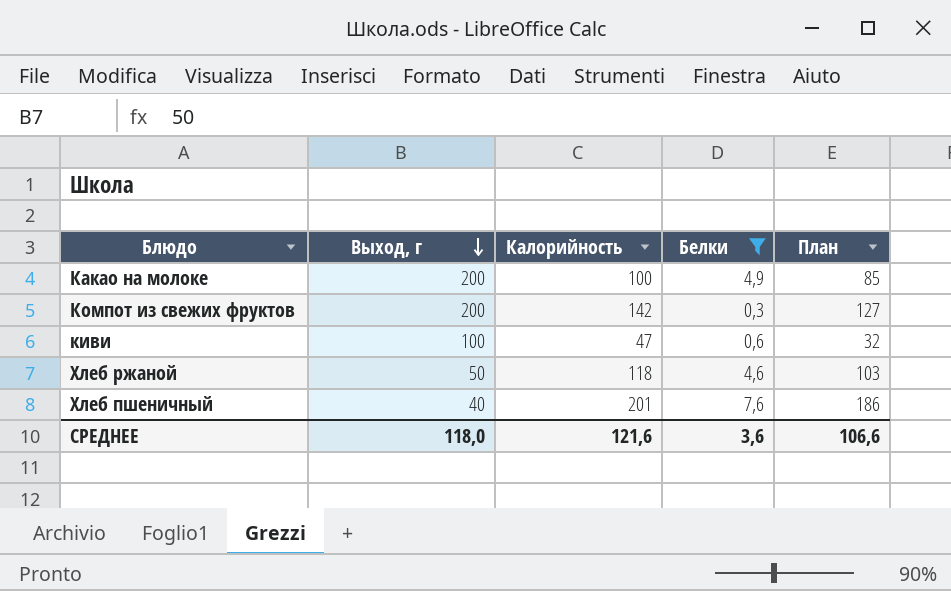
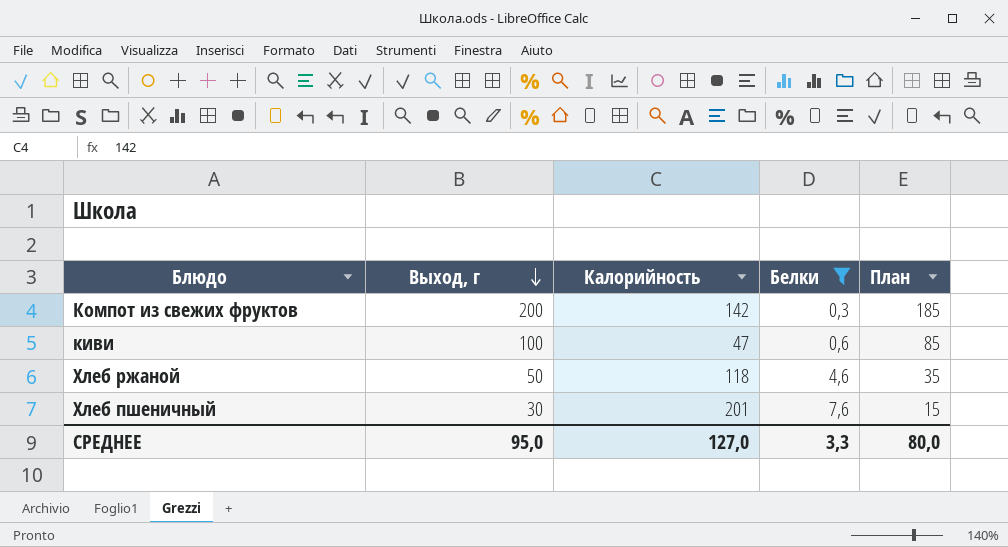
column План | formula: [Калорийность] - 15 -> [Выход, г] - 15
row Какао на молоке: 200 | 100 | 4,9 | 85 -> none
Хлеб пшеничный | Выход, г: 40 -> 30
СРЕДНЕЕ | Выход, г: 118,0 -> 95,0
СРЕДНЕЕ | Калорийность: 121,6 -> 127,0
СРЕДНЕЕ | Белки: 3,6 -> 3,3
СРЕДНЕЕ | План: 106,6 -> 80,0

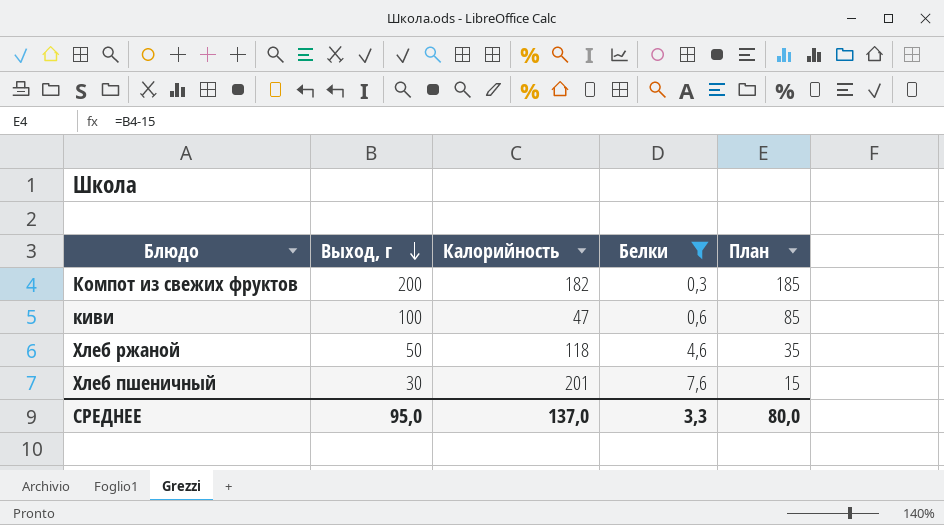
Компот из свежих фруктов | Калорийность: 142 -> 182
СРЕДНЕЕ | Калорийность: 127,0 -> 137,0

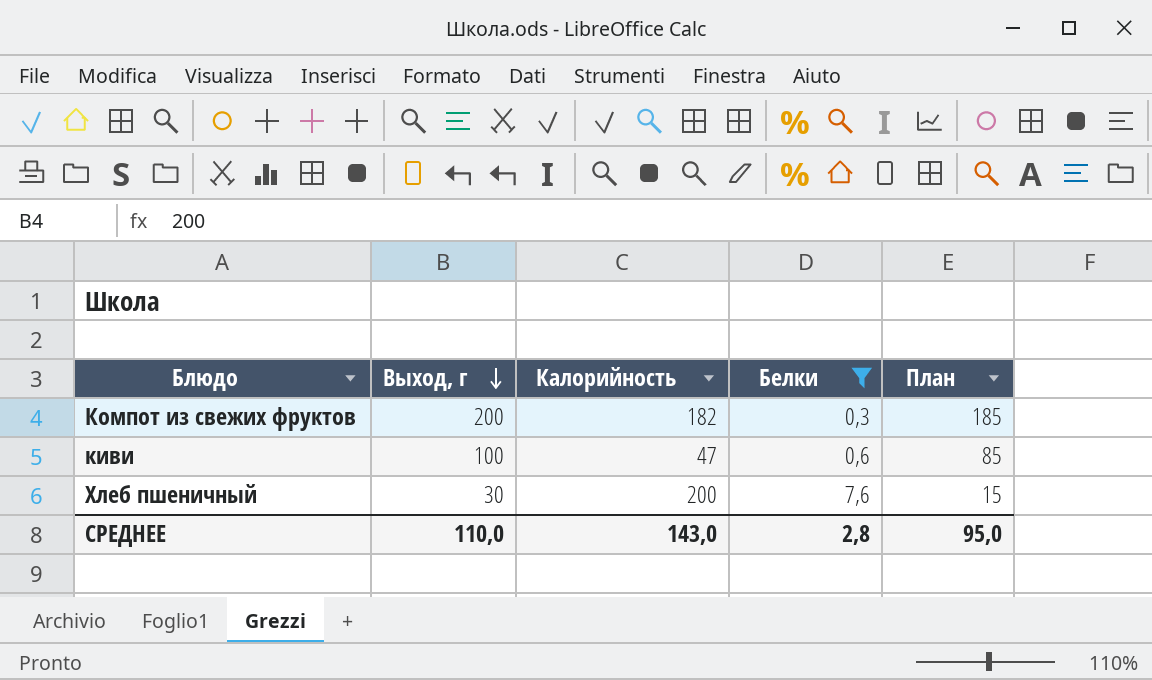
row Хлеб ржаной: 50 | 118 | 4,6 | 35 -> none
Хлеб пшеничный | Калорийность: 201 -> 200
СРЕДНЕЕ | Выход, г: 95,0 -> 110,0
СРЕДНЕЕ | Калорийность: 137,0 -> 143,0
СРЕДНЕЕ | Белки: 3,3 -> 2,8
СРЕДНЕЕ | План: 80,0 -> 95,0

